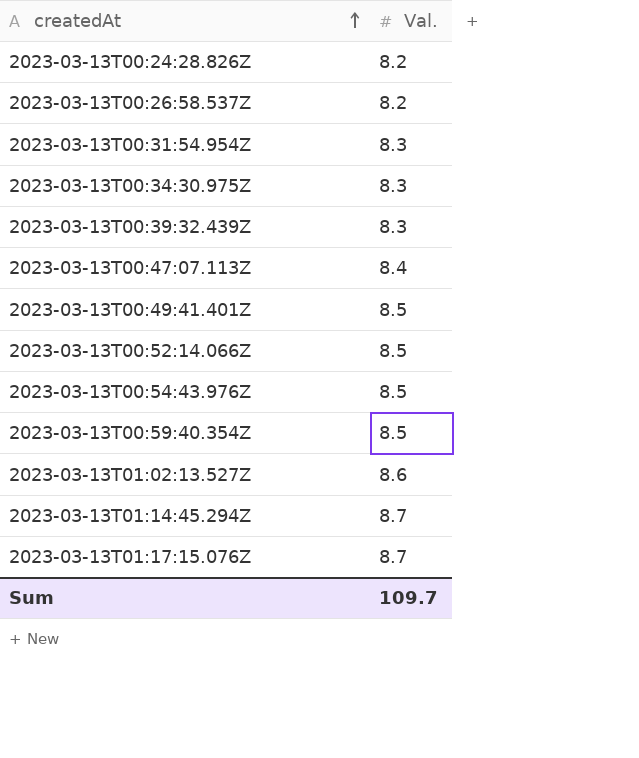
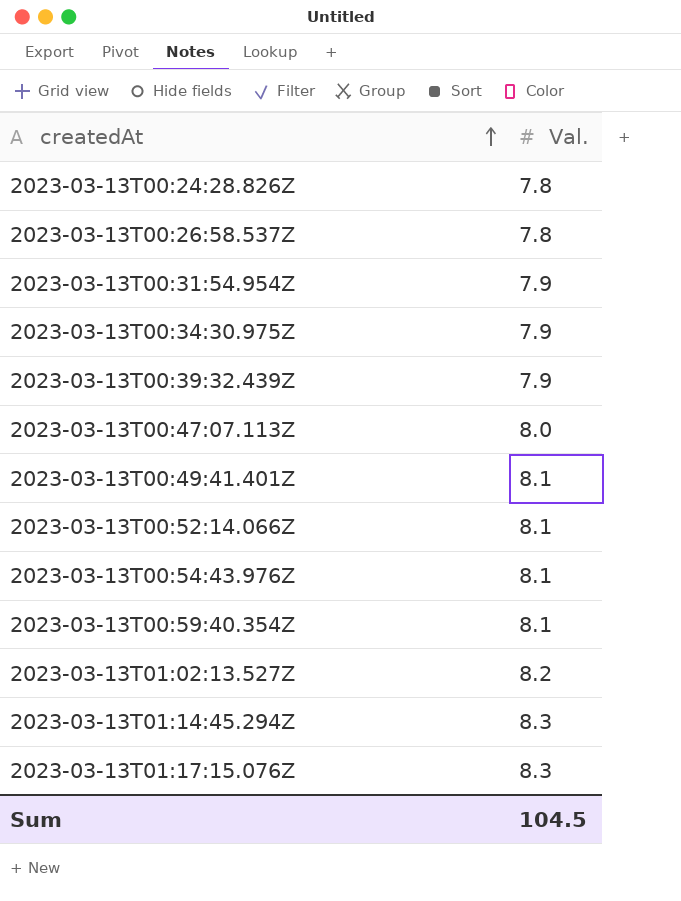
2023-03-13T00:24:28.826Z | Val.: 8.2 -> 7.8
2023-03-13T00:26:58.537Z | Val.: 8.2 -> 7.8
2023-03-13T00:31:54.954Z | Val.: 8.3 -> 7.9
2023-03-13T00:34:30.975Z | Val.: 8.3 -> 7.9
2023-03-13T00:39:32.439Z | Val.: 8.3 -> 7.9
2023-03-13T00:47:07.113Z | Val.: 8.4 -> 8.0
2023-03-13T00:49:41.401Z | Val.: 8.5 -> 8.1
2023-03-13T00:52:14.066Z | Val.: 8.5 -> 8.1
2023-03-13T00:54:43.976Z | Val.: 8.5 -> 8.1
2023-03-13T00:59:40.354Z | Val.: 8.5 -> 8.1
2023-03-13T01:02:13.527Z | Val.: 8.6 -> 8.2
2023-03-13T01:14:45.294Z | Val.: 8.7 -> 8.3
2023-03-13T01:17:15.076Z | Val.: 8.7 -> 8.3
Sum | Val.: 109.7 -> 104.5

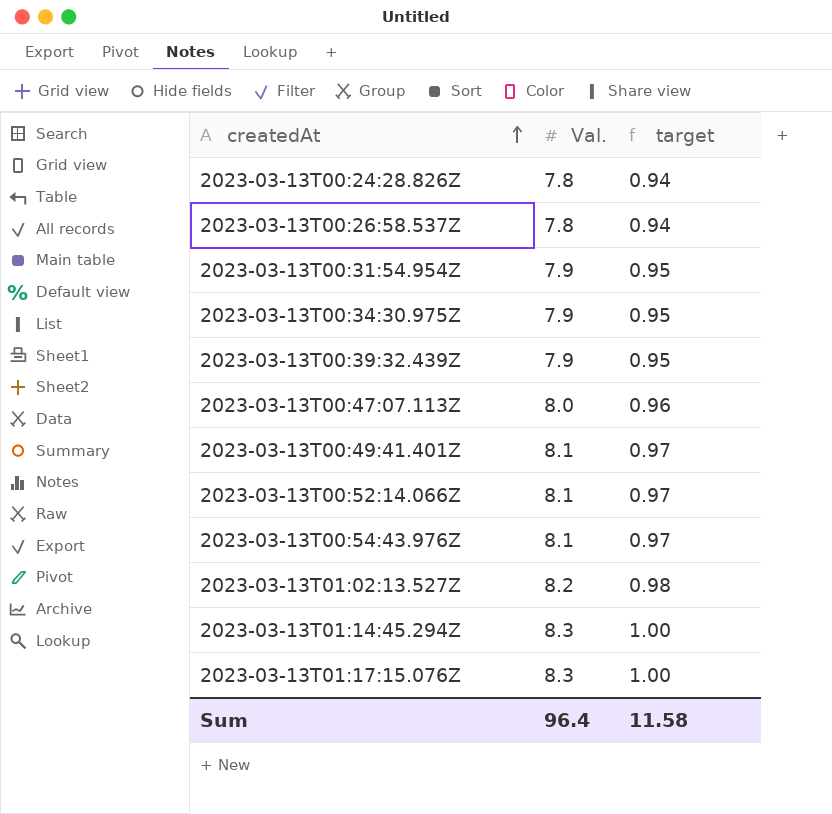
column target | formula: none -> [Val.] * 0.12
row 2023-03-13T00:59:40.354Z: 8.1 -> none
Sum | Val.: 104.5 -> 96.4

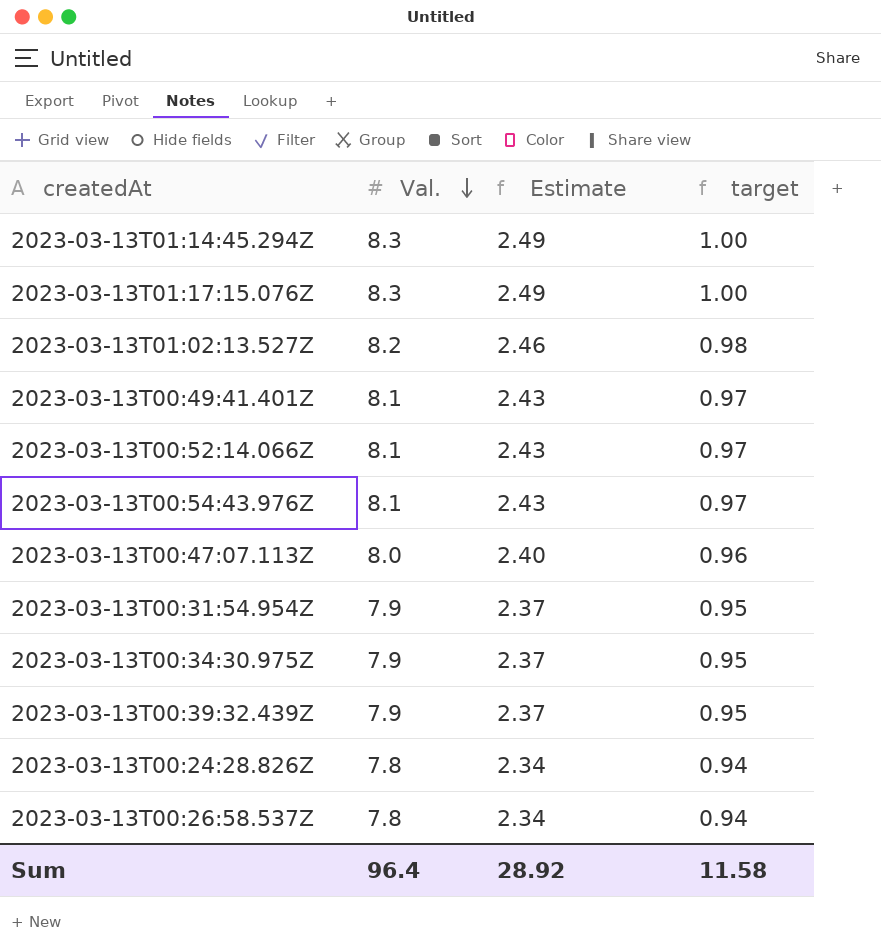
row order: createdAt ascending -> Val. descending
column Estimate | formula: none -> [Val.] * 0.3

